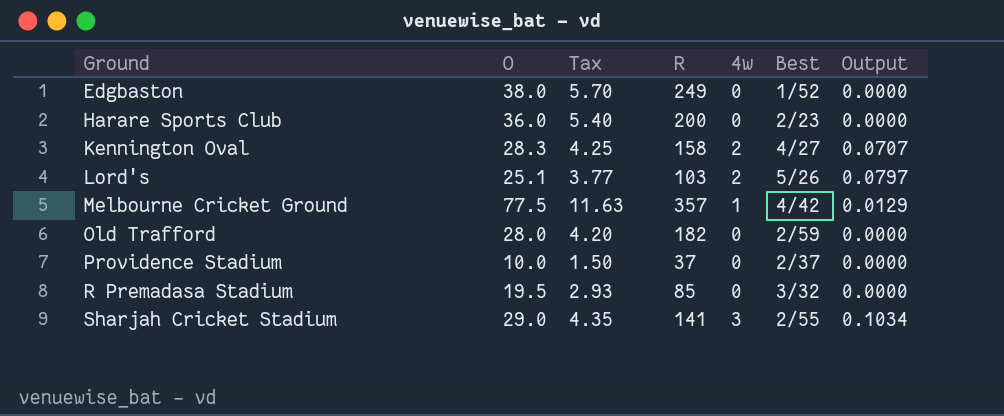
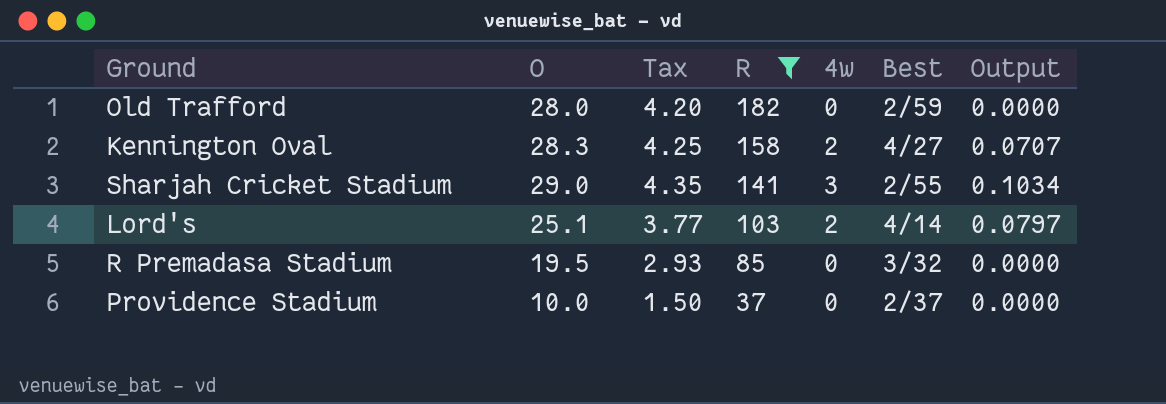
filter: none -> R <= 182
row order: Ground ascending -> R descending
Lord's | Best: 5/26 -> 4/14

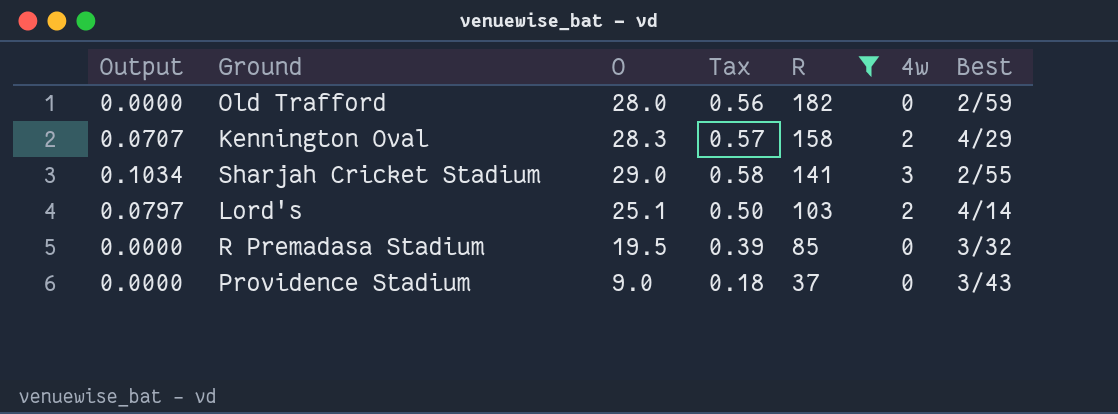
column Output | position: 7 -> 1
column Tax | formula: [O] * 0.15 -> [O] * 0.02
Kennington Oval | Best: 4/27 -> 4/29
Providence Stadium | O: 10.0 -> 9.0
Providence Stadium | Best: 2/37 -> 3/43

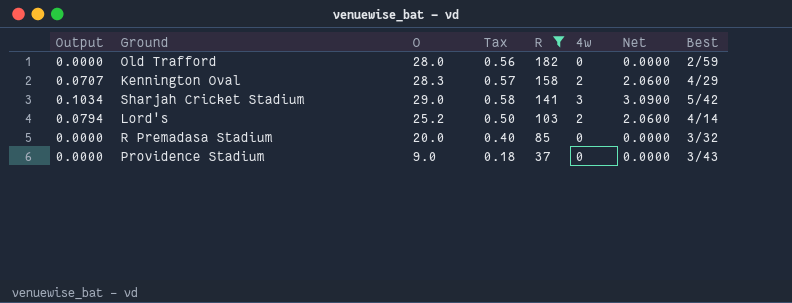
column Net | formula: none -> [4w] * 1.03
Sharjah Cricket Stadium | Best: 2/55 -> 5/42
Lord's | Output: 0.0797 -> 0.0794
Lord's | O: 25.1 -> 25.2
R Premadasa Stadium | O: 19.5 -> 20.0
R Premadasa Stadium | Tax: 0.39 -> 0.40

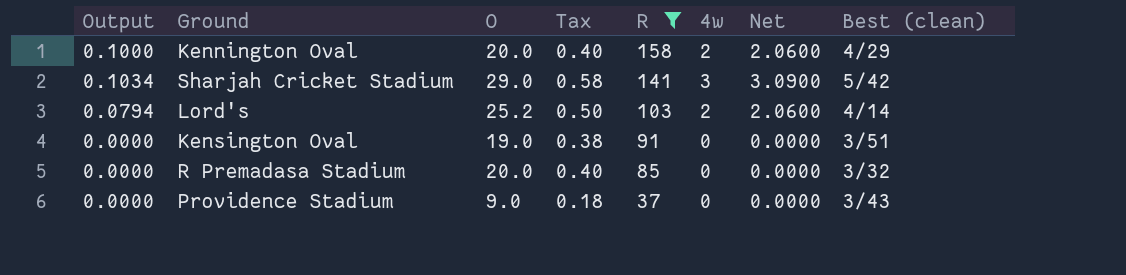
column name: Best -> Best (clean)
row Old Trafford: 0.0000 | 28.0 | 0.56 | 182 | 0 | 0.0000 | 2/59 -> none
Kennington Oval | Output: 0.0707 -> 0.1000
Kennington Oval | O: 28.3 -> 20.0
Kennington Oval | Tax: 0.57 -> 0.40
row Kensington Oval: none -> 0.0000 | 19.0 | 0.38 | 91 | 0 | 0.0000 | 3/51

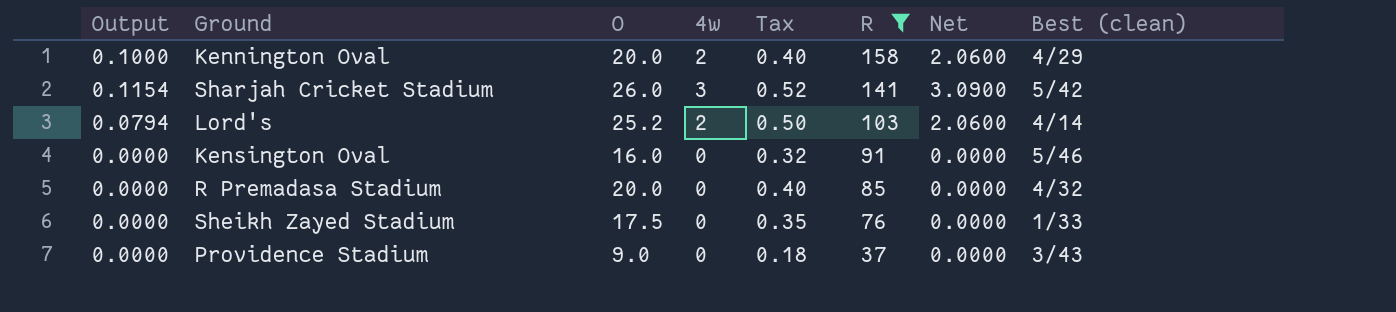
column 4w | position: 6 -> 4
Sharjah Cricket Stadium | Output: 0.1034 -> 0.1154
Sharjah Cricket Stadium | O: 29.0 -> 26.0
Sharjah Cricket Stadium | Tax: 0.58 -> 0.52
Kensington Oval | O: 19.0 -> 16.0
Kensington Oval | Tax: 0.38 -> 0.32
Kensington Oval | Best (clean): 3/51 -> 5/46
R Premadasa Stadium | Best (clean): 3/32 -> 4/32
row Sheikh Zayed Stadium: none -> 0.0000 | 17.5 | 0 | 0.35 | 76 | 0.0000 | 1/33

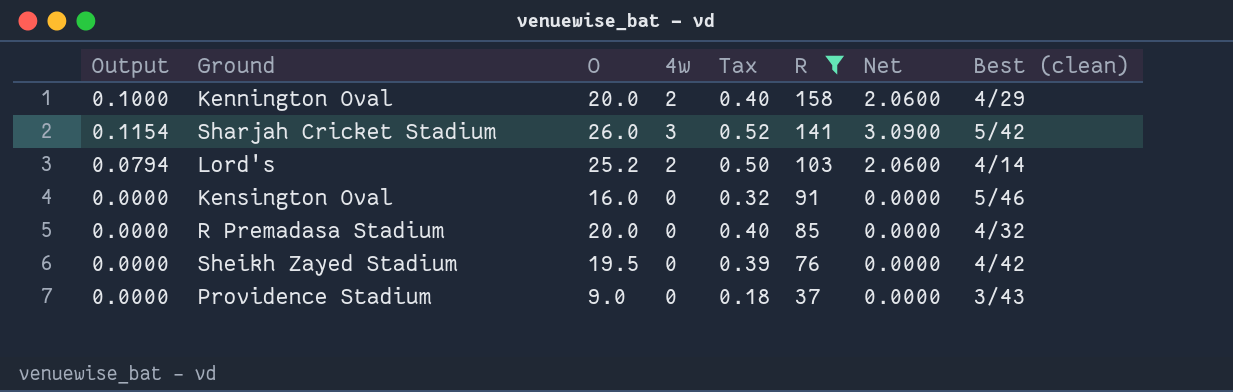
Sheikh Zayed Stadium | O: 17.5 -> 19.5
Sheikh Zayed Stadium | Tax: 0.35 -> 0.39
Sheikh Zayed Stadium | Best (clean): 1/33 -> 4/42

